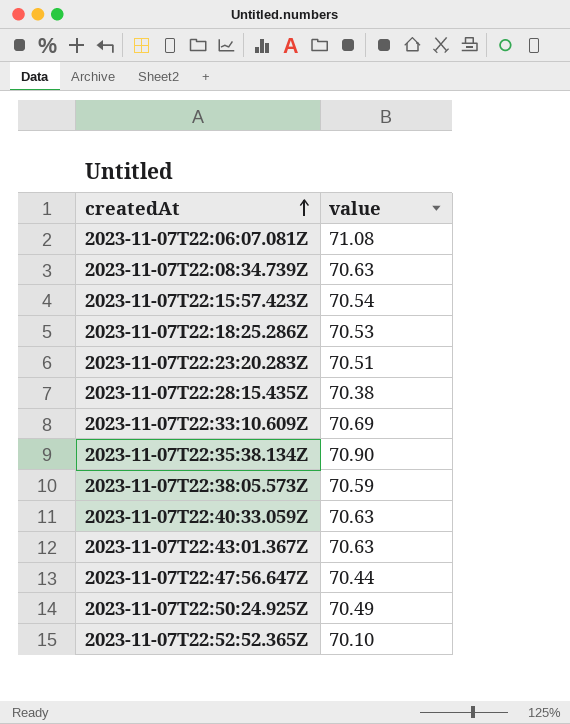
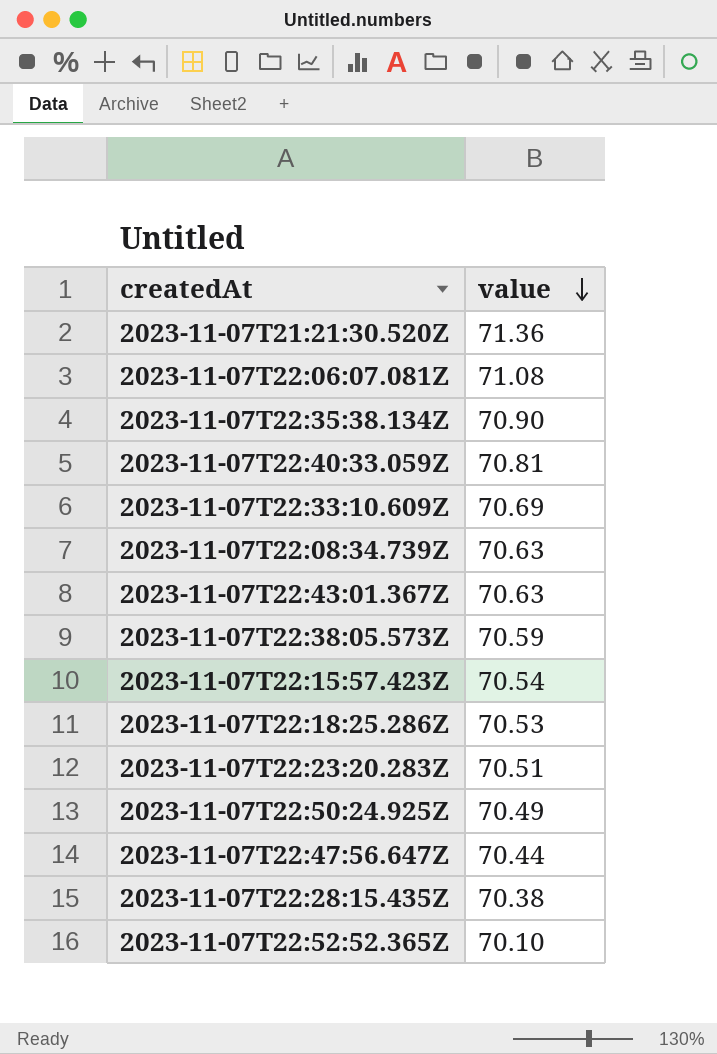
row order: createdAt ascending -> value descending
row 2023-11-07T21:21:30.520Z: none -> 71.36
2023-11-07T22:40:33.059Z | value: 70.63 -> 70.81

